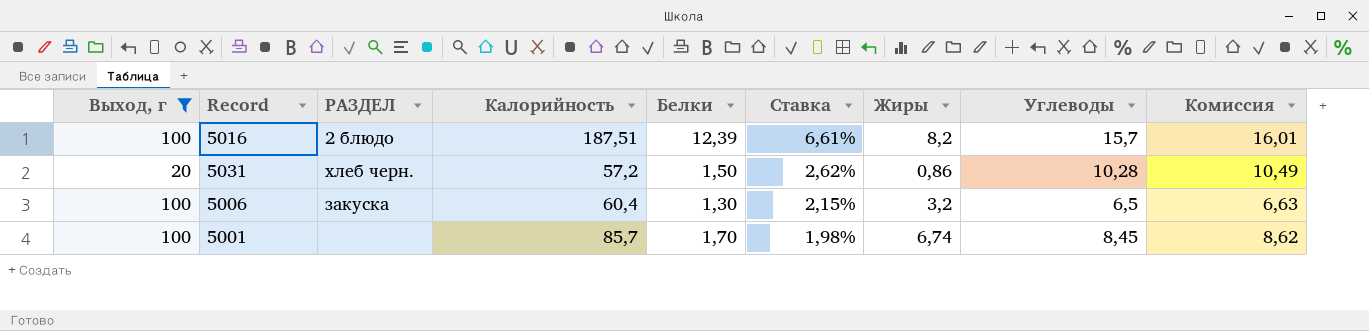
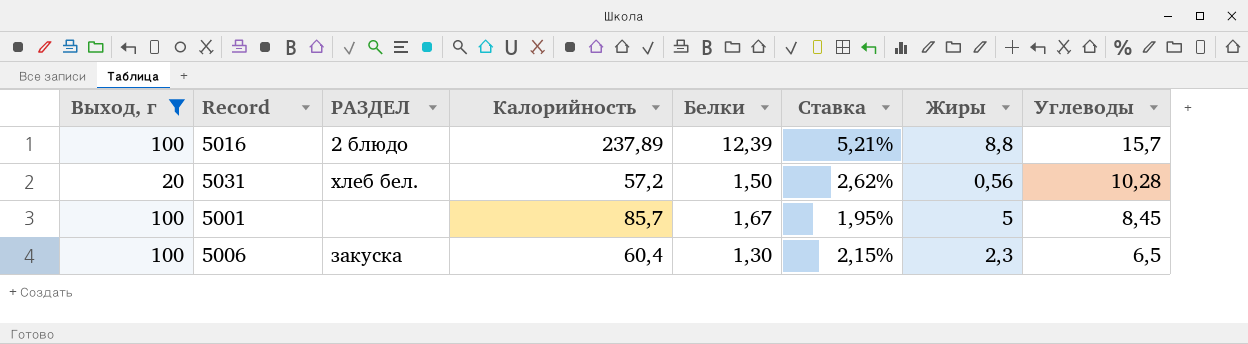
row order: Ставка descending -> Углеводы descending
column Комиссия | formula: [Углеводы] * 1,02 -> none
5016 | Калорийность: 187,51 -> 237,89
5016 | Ставка: 6,61% -> 5,21%
5016 | Жиры: 8,2 -> 8,8
5031 | РАЗДЕЛ: хлеб черн. -> хлеб бел.
5031 | Жиры: 0,86 -> 0,56
5001 | Белки: 1,70 -> 1,67
5001 | Ставка: 1,98% -> 1,95%
5001 | Жиры: 6,74 -> 5
5006 | Жиры: 3,2 -> 2,3

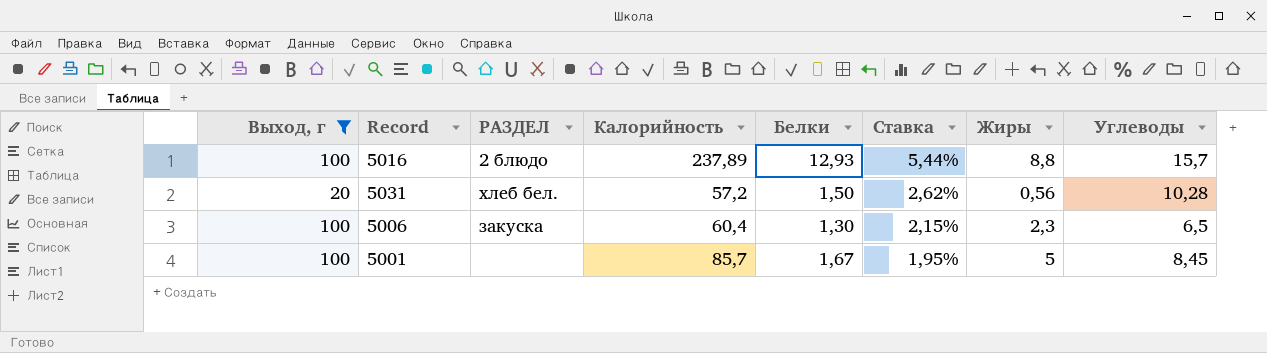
row order: Углеводы descending -> Ставка descending
5016 | Белки: 12,39 -> 12,93
5016 | Ставка: 5,21% -> 5,44%

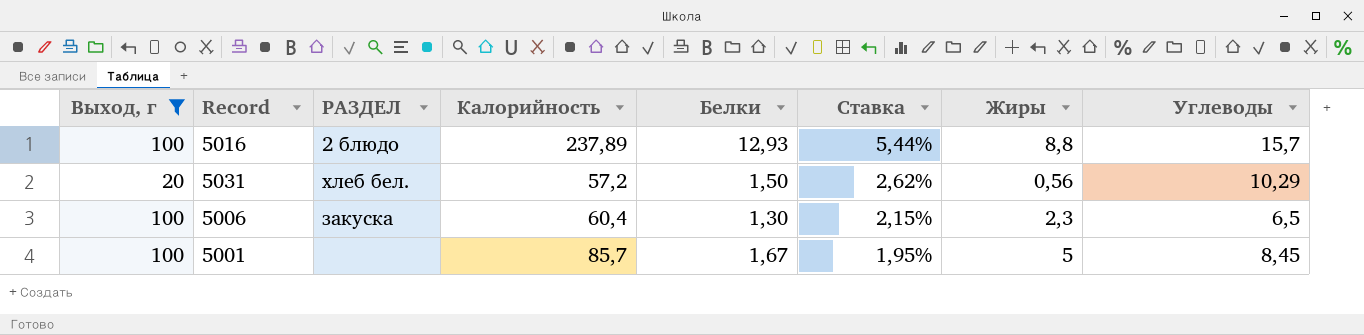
5031 | Углеводы: 10,28 -> 10,29

